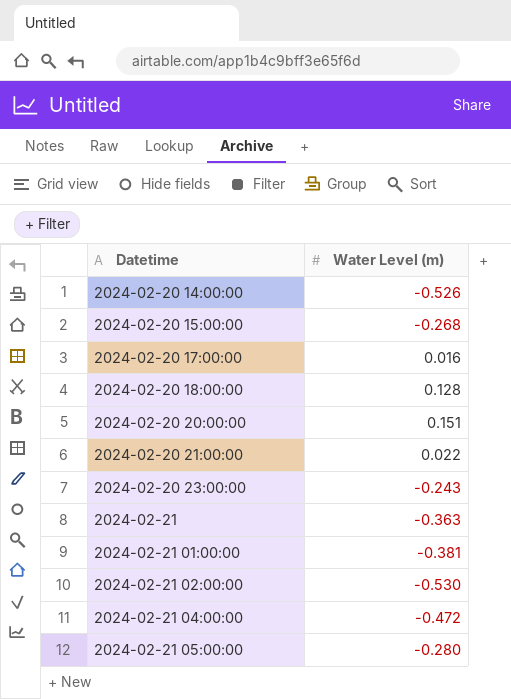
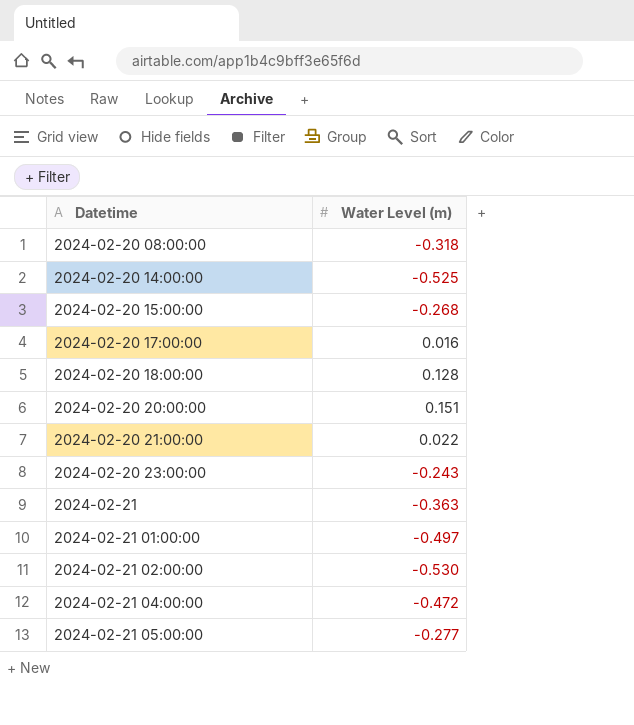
row 2024-02-20 08:00:00: none -> -0.318
2024-02-20 14:00:00 | Water Level (m): -0.526 -> -0.525
2024-02-21 01:00:00 | Water Level (m): -0.381 -> -0.497
2024-02-21 05:00:00 | Water Level (m): -0.280 -> -0.277

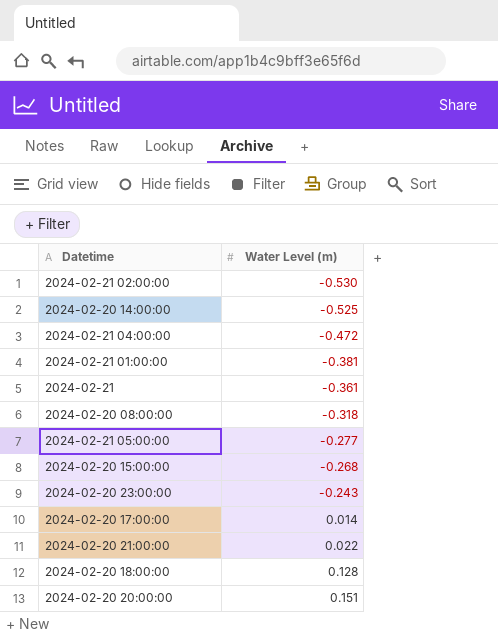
row order: Datetime ascending -> Water Level (m) ascending
2024-02-21 01:00:00 | Water Level (m): -0.497 -> -0.381
2024-02-21 | Water Level (m): -0.363 -> -0.361
2024-02-20 17:00:00 | Water Level (m): 0.016 -> 0.014

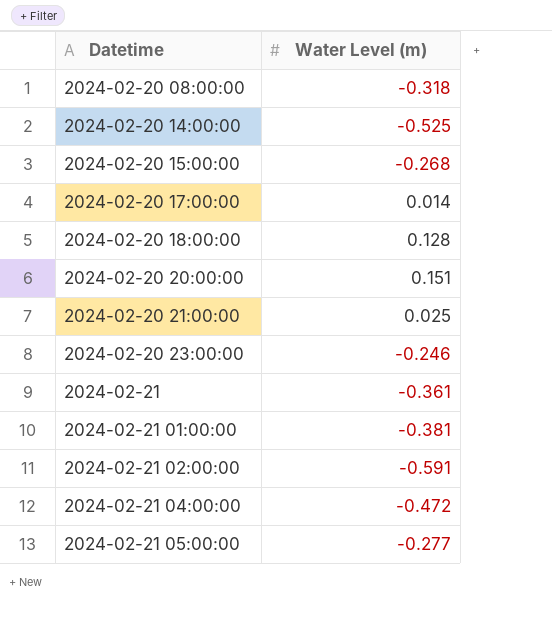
row order: Water Level (m) ascending -> Datetime ascending
2024-02-20 21:00:00 | Water Level (m): 0.022 -> 0.025
2024-02-20 23:00:00 | Water Level (m): -0.243 -> -0.246
2024-02-21 02:00:00 | Water Level (m): -0.530 -> -0.591

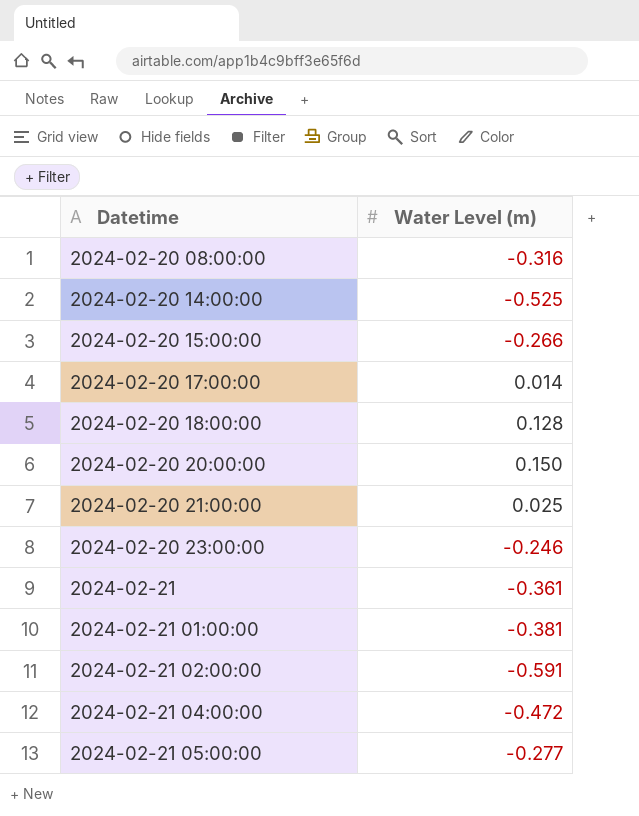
2024-02-20 08:00:00 | Water Level (m): -0.318 -> -0.316
2024-02-20 15:00:00 | Water Level (m): -0.268 -> -0.266
2024-02-20 20:00:00 | Water Level (m): 0.151 -> 0.150

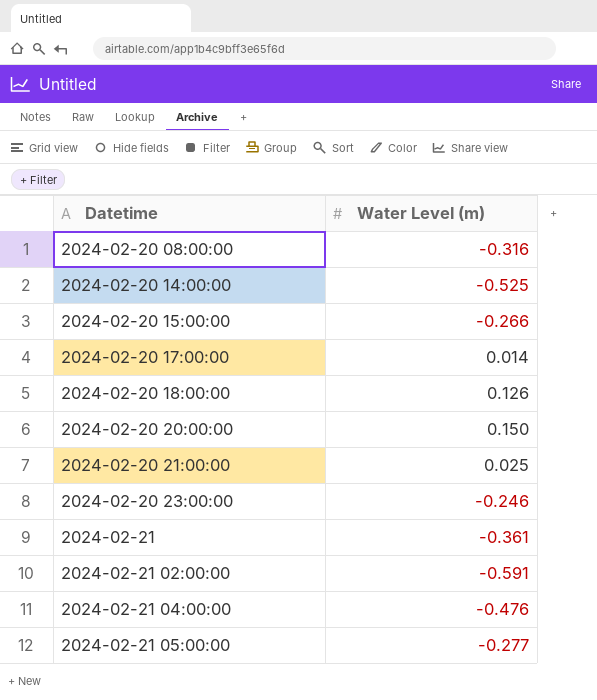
row 2024-02-21 01:00:00: -0.381 -> none
2024-02-20 18:00:00 | Water Level (m): 0.128 -> 0.126
2024-02-21 04:00:00 | Water Level (m): -0.472 -> -0.476

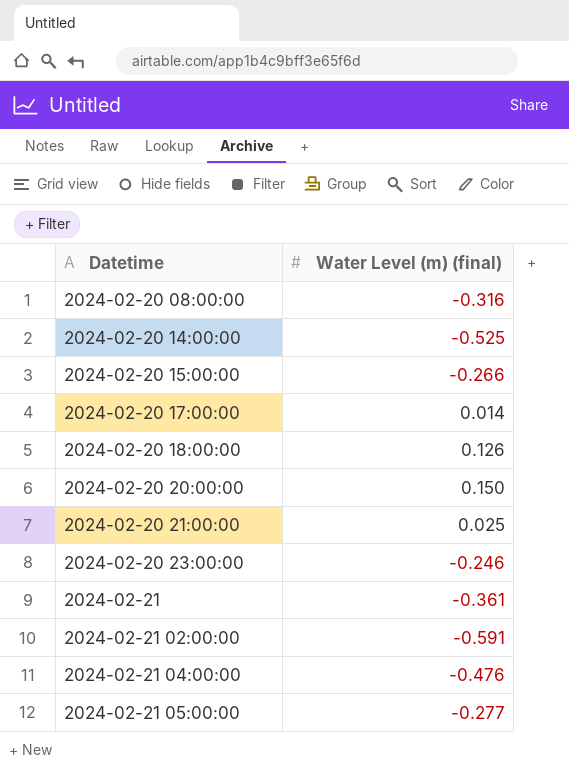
column name: Water Level (m) -> Water Level (m) (final)

